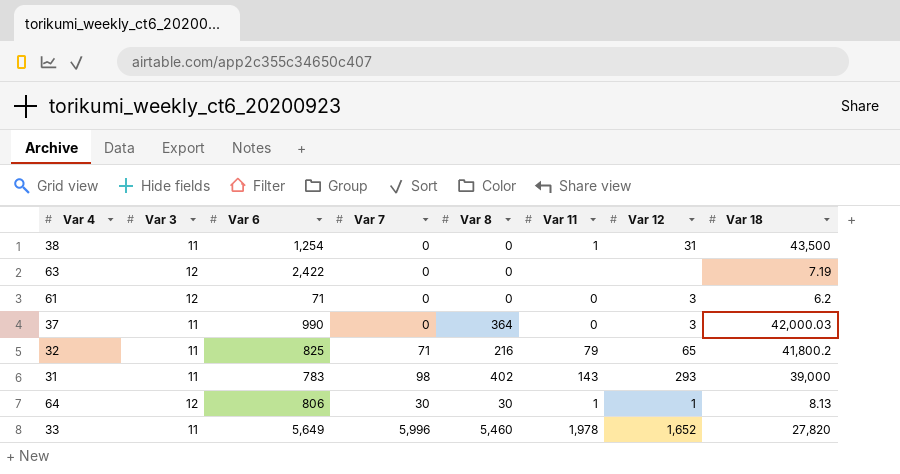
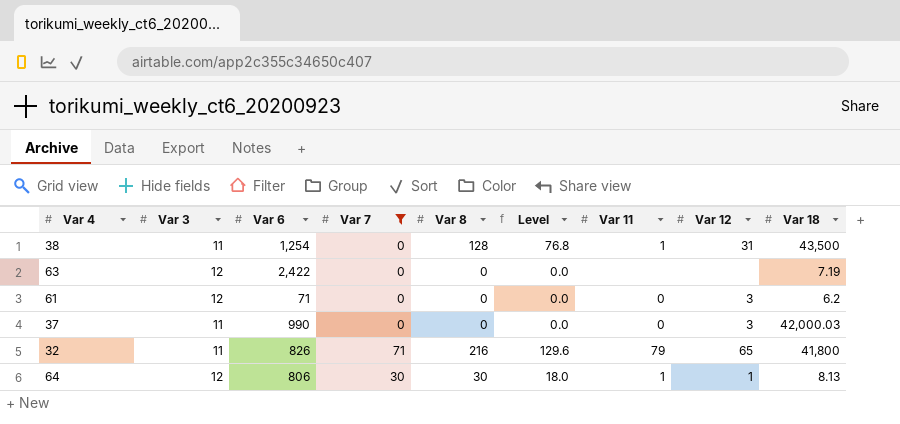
filter: none -> Var 7 <= 71
column Level | formula: none -> [Var 8] * 0.6
38 | Var 8: 0 -> 128
37 | Var 8: 364 -> 0
32 | Var 6: 825 -> 826
32 | Var 18: 41,800.2 -> 41,800

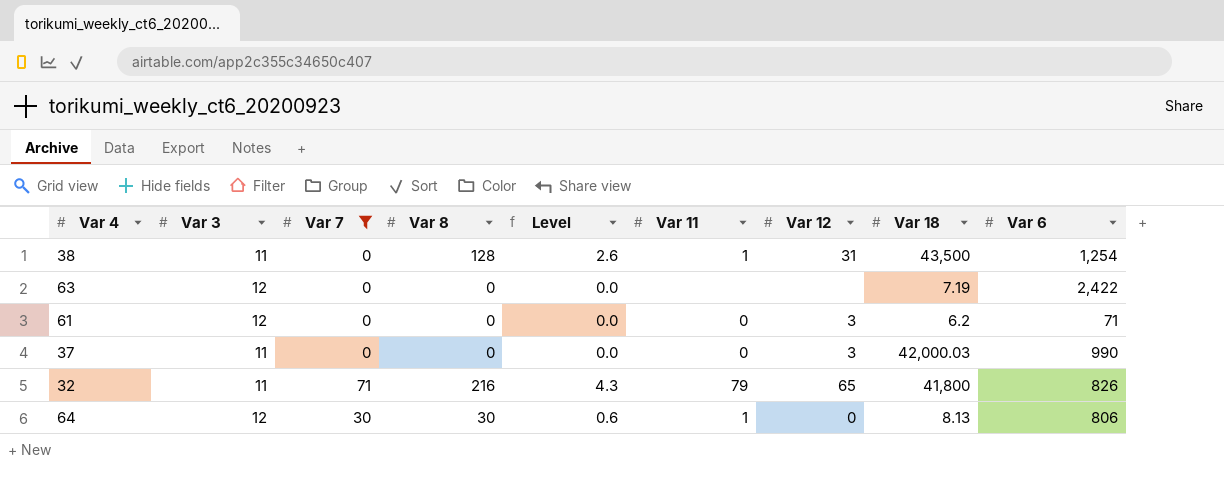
column Level | formula: [Var 8] * 0.6 -> [Var 8] * 0.02
column Var 6 | position: 3 -> 9
64 | Var 12: 1 -> 0

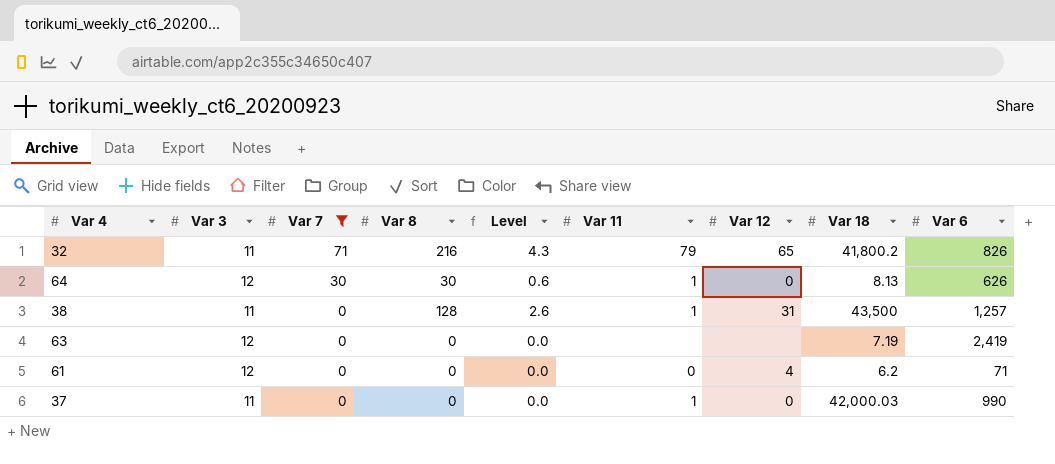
row order: none -> Var 7 descending
32 | Var 18: 41,800 -> 41,800.2
64 | Var 6: 806 -> 626
38 | Var 6: 1,254 -> 1,257
63 | Var 6: 2,422 -> 2,419
61 | Var 12: 3 -> 4
37 | Var 11: 0 -> 1
37 | Var 12: 3 -> 0

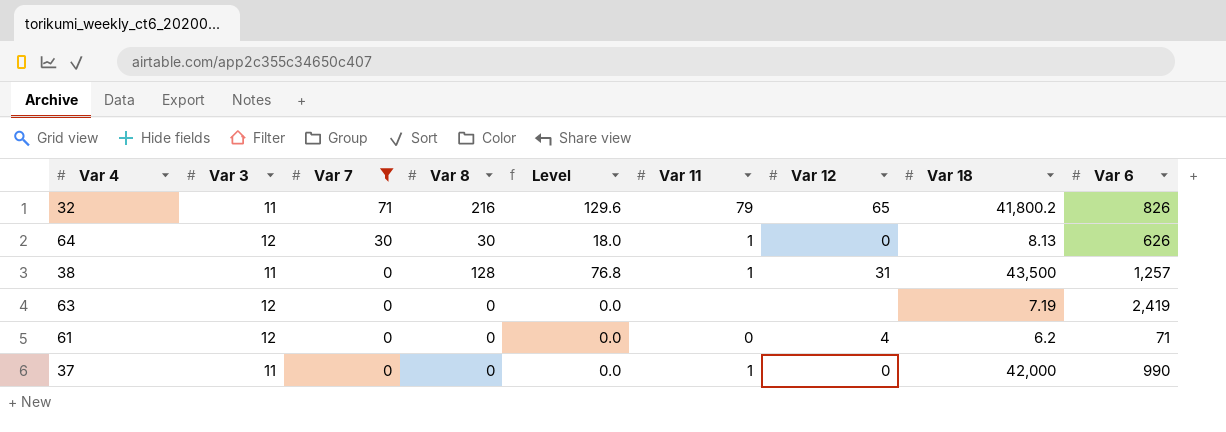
column Level | formula: [Var 8] * 0.02 -> [Var 8] * 0.6
37 | Var 18: 42,000.03 -> 42,000

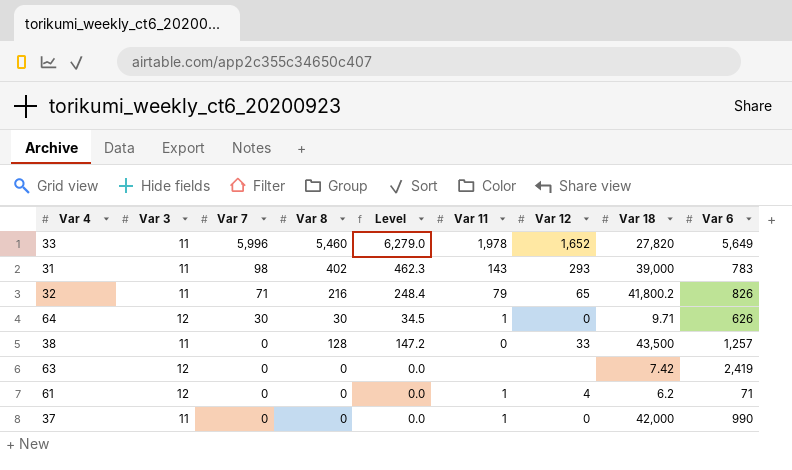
filter: Var 7 <= 71 -> none
column Level | formula: [Var 8] * 0.6 -> [Var 8] * 1.15
64 | Var 18: 8.13 -> 9.71
38 | Var 11: 1 -> 0
38 | Var 12: 31 -> 33
63 | Var 18: 7.19 -> 7.42
61 | Var 11: 0 -> 1

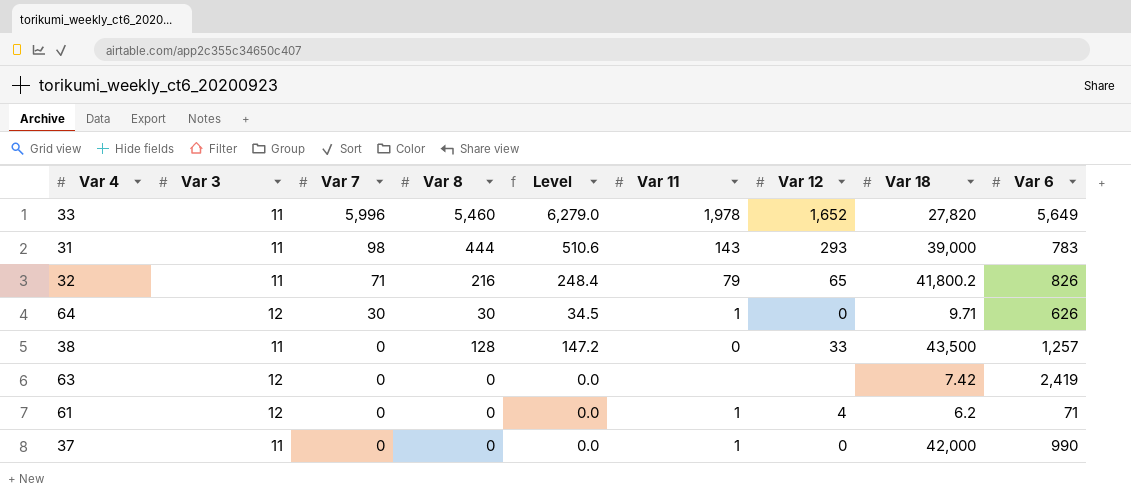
31 | Var 8: 402 -> 444
31 | Level: 462.3 -> 510.6

